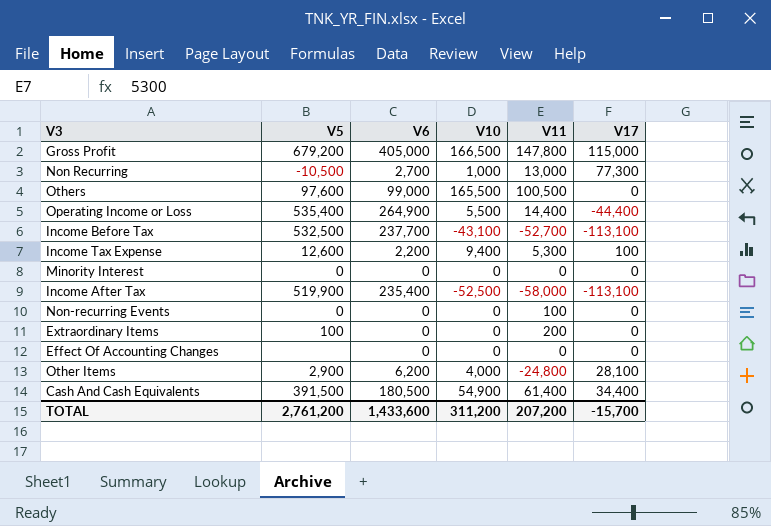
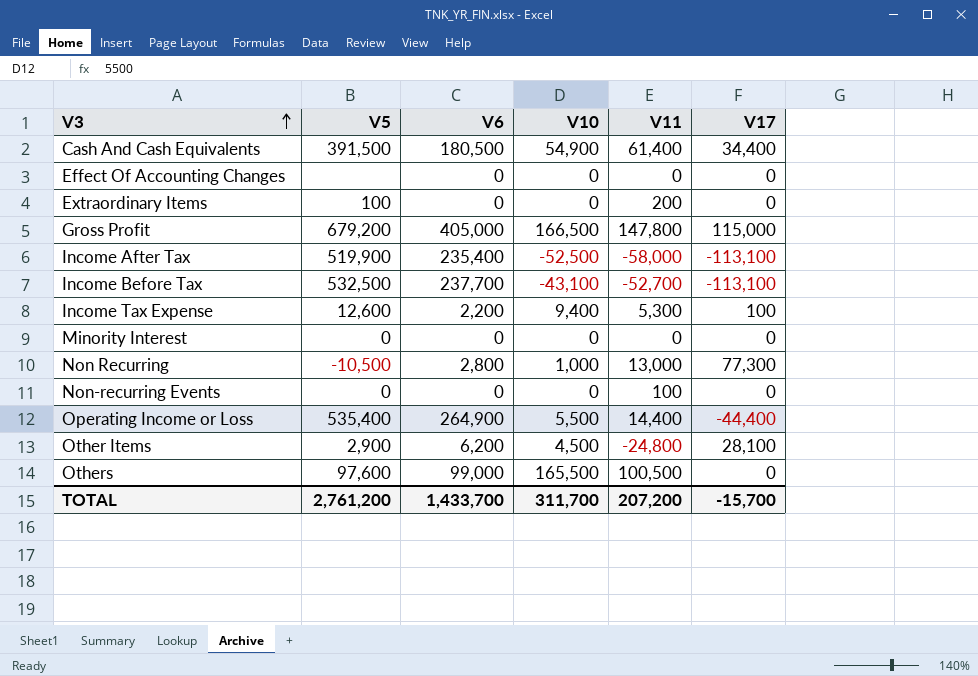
row order: none -> V3 ascending
Non Recurring | V6: 2,700 -> 2,800
Other Items | V10: 4,000 -> 4,500
TOTAL | V6: 1,433,600 -> 1,433,700
TOTAL | V10: 311,200 -> 311,700

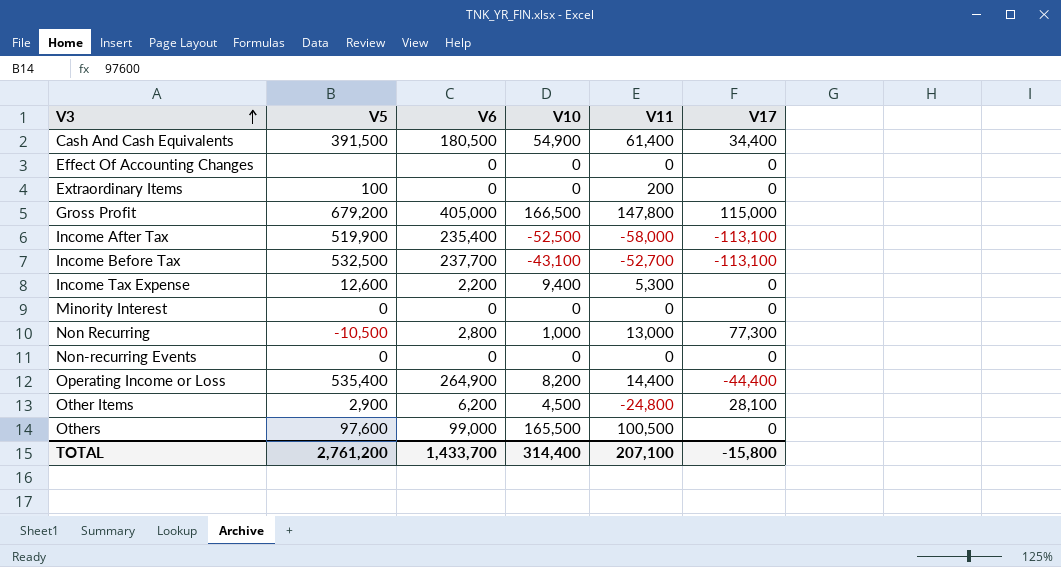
Income Tax Expense | V17: 100 -> 0
Non-recurring Events | V11: 100 -> 0
Operating Income or Loss | V10: 5,500 -> 8,200
TOTAL | V10: 311,700 -> 314,400
TOTAL | V11: 207,200 -> 207,100
TOTAL | V17: -15,700 -> -15,800

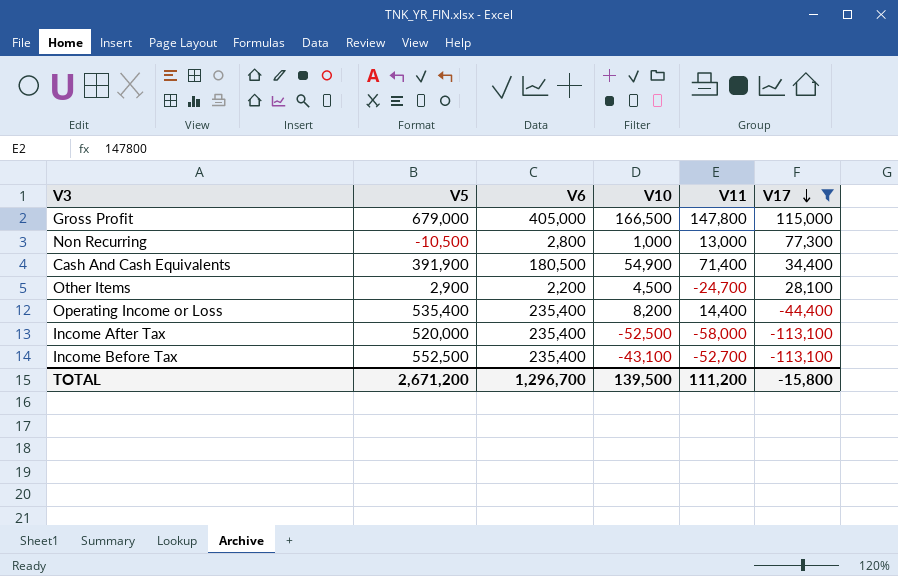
filter: none -> V17 != 0
row order: V3 ascending -> V17 descending
Gross Profit | V5: 679,200 -> 679,000
Cash And Cash Equivalents | V5: 391,500 -> 391,900
Cash And Cash Equivalents | V11: 61,400 -> 71,400
Other Items | V6: 6,200 -> 2,200
Other Items | V11: -24,800 -> -24,700
Operating Income or Loss | V6: 264,900 -> 235,400
Income After Tax | V5: 519,900 -> 520,000
Income Before Tax | V5: 532,500 -> 552,500
Income Before Tax | V6: 237,700 -> 235,400
TOTAL | V5: 2,761,200 -> 2,671,200
TOTAL | V6: 1,433,700 -> 1,296,700
TOTAL | V10: 314,400 -> 139,500
TOTAL | V11: 207,100 -> 111,200

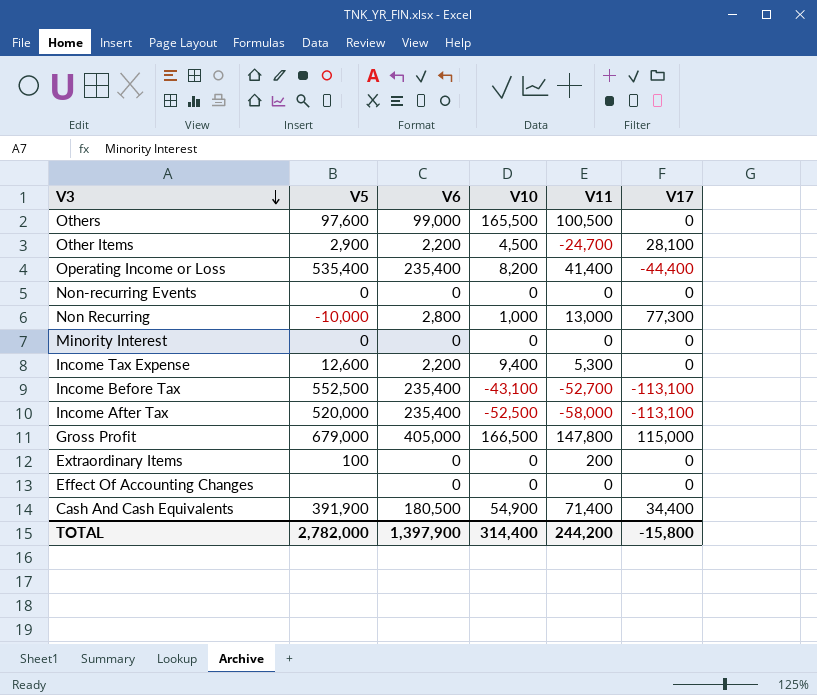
filter: V17 != 0 -> none
row order: V17 descending -> V3 descending
Operating Income or Loss | V11: 14,400 -> 41,400
Non Recurring | V5: -10,500 -> -10,000
TOTAL | V5: 2,671,200 -> 2,782,000
TOTAL | V6: 1,296,700 -> 1,397,900
TOTAL | V10: 139,500 -> 314,400
TOTAL | V11: 111,200 -> 244,200

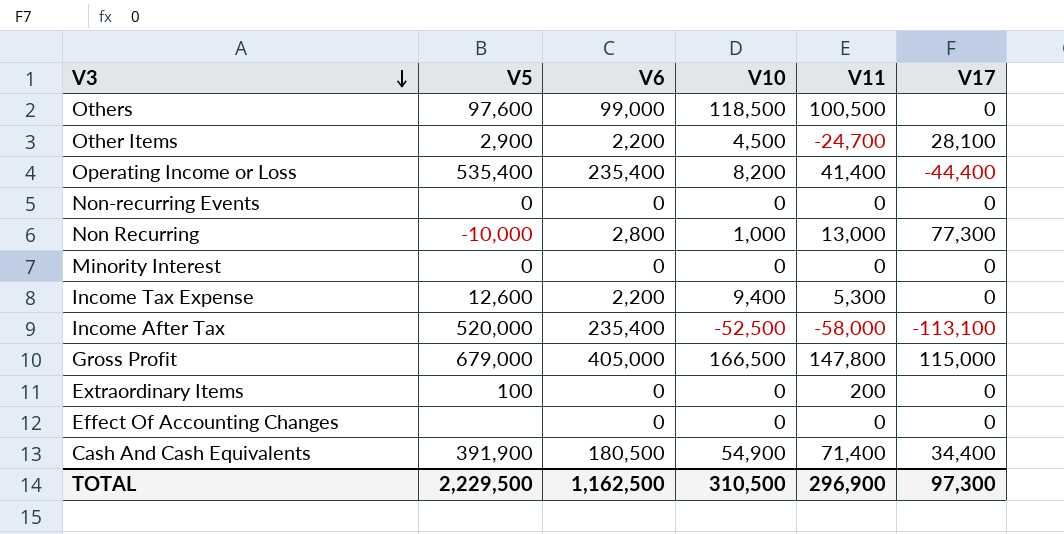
row Income Before Tax: 552,500 | 235,400 | -43,100 | -52,700 | -113,100 -> none
Others | V10: 165,500 -> 118,500
TOTAL | V5: 2,782,000 -> 2,229,500
TOTAL | V6: 1,397,900 -> 1,162,500
TOTAL | V10: 314,400 -> 310,500
TOTAL | V11: 244,200 -> 296,900
TOTAL | V17: -15,800 -> 97,300

